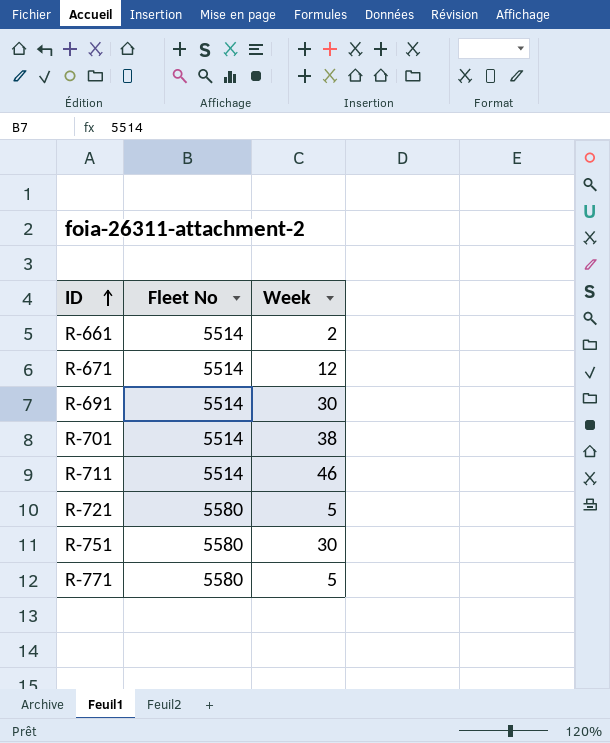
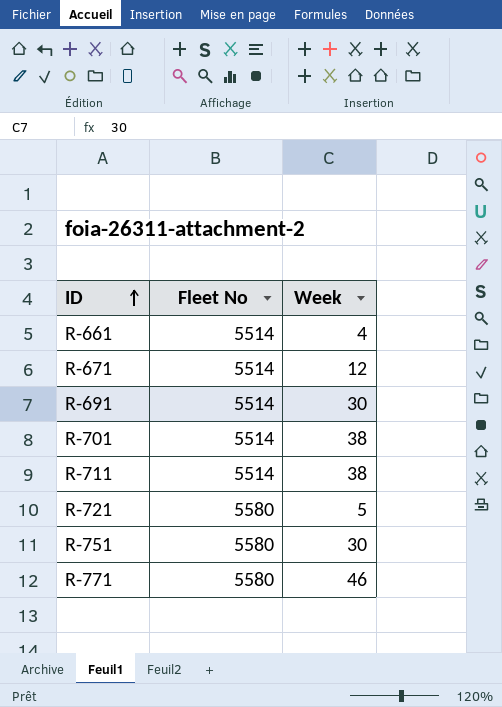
R-661 | Week: 2 -> 4
R-711 | Week: 46 -> 38
R-771 | Week: 5 -> 46

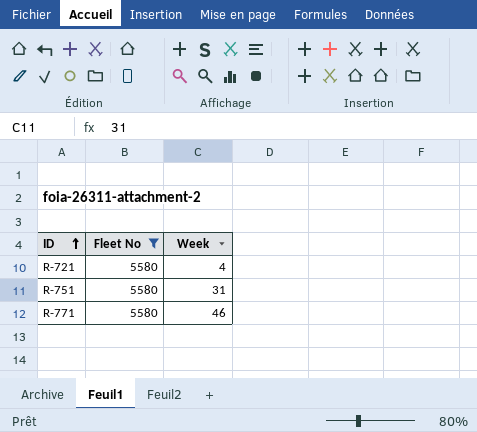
filter: none -> Fleet No = 5580
R-721 | Week: 5 -> 4
R-751 | Week: 30 -> 31

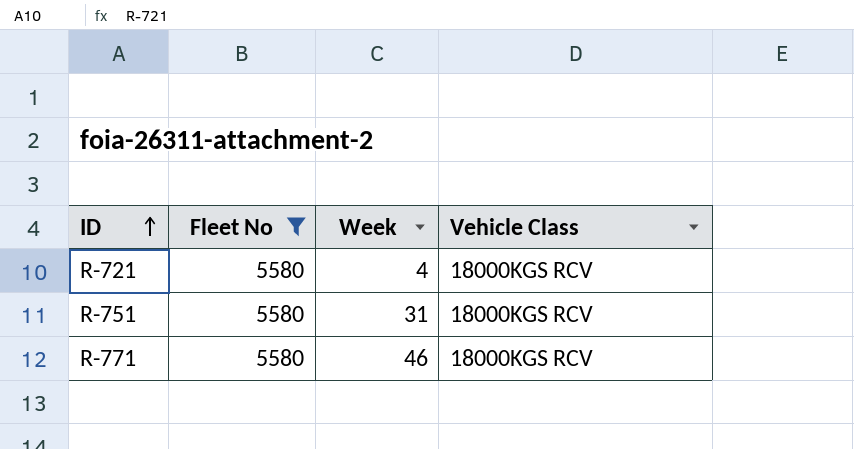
column Vehicle Class | position: none -> 4

